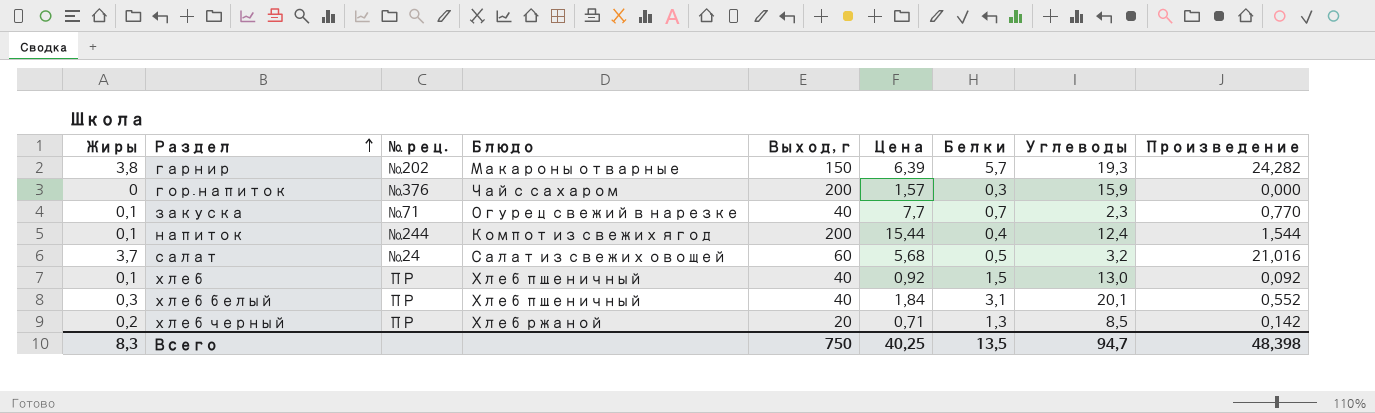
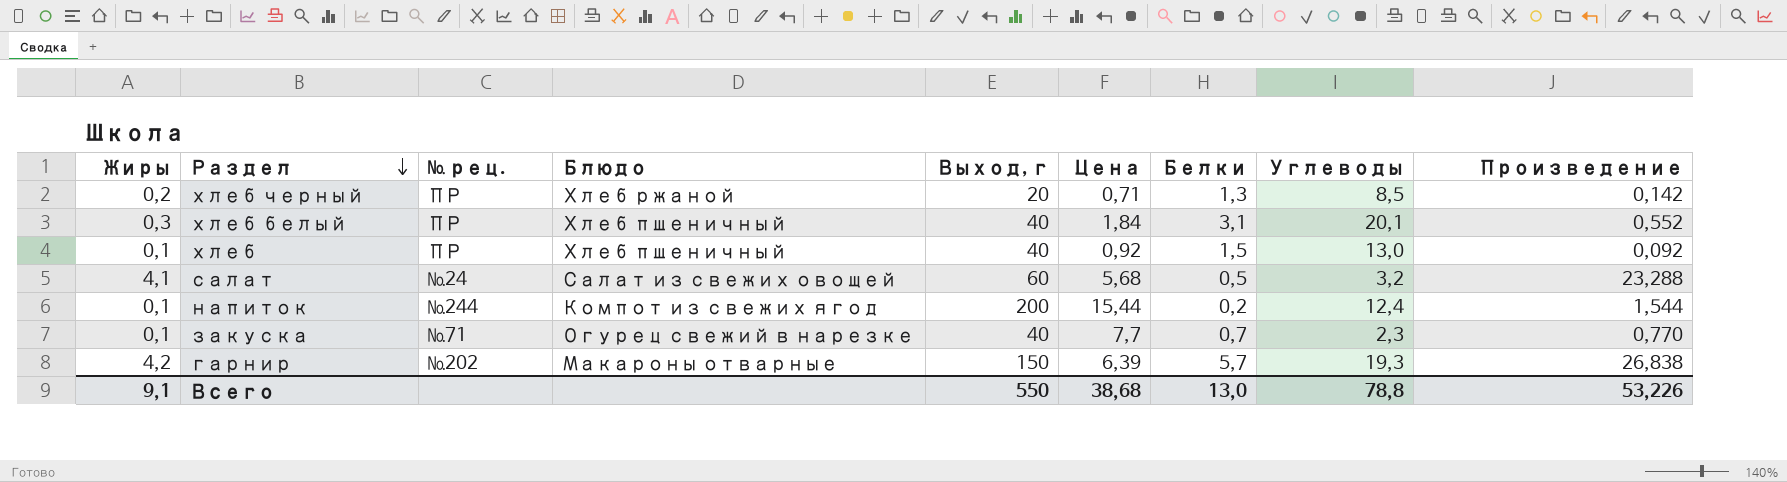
row order: Раздел ascending -> Раздел descending
row гор.напиток: 0 | №376 | Чай с сахаром | 200 | 1,57 | 0,3 | 15,9 | 0,000 -> none
салат | Жиры: 3,7 -> 4,1
салат | Произведение: 21,016 -> 23,288
напиток | Белки: 0,4 -> 0,2
гарнир | Жиры: 3,8 -> 4,2
гарнир | Произведение: 24,282 -> 26,838
Всего | Жиры: 8,3 -> 9,1
Всего | Выход, г: 750 -> 550
Всего | Цена: 40,25 -> 38,68
Всего | Белки: 13,5 -> 13,0
Всего | Углеводы: 94,7 -> 78,8
Всего | Произведение: 48,398 -> 53,226

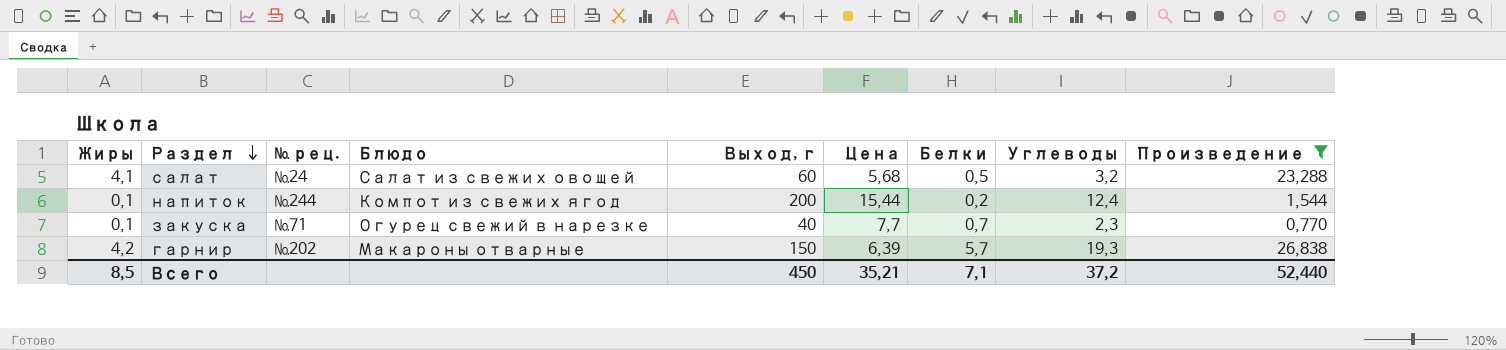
filter: none -> Произведение >= 0,770
Всего | Жиры: 9,1 -> 8,5
Всего | Выход, г: 550 -> 450
Всего | Цена: 38,68 -> 35,21
Всего | Белки: 13,0 -> 7,1
Всего | Углеводы: 78,8 -> 37,2
Всего | Произведение: 53,226 -> 52,440

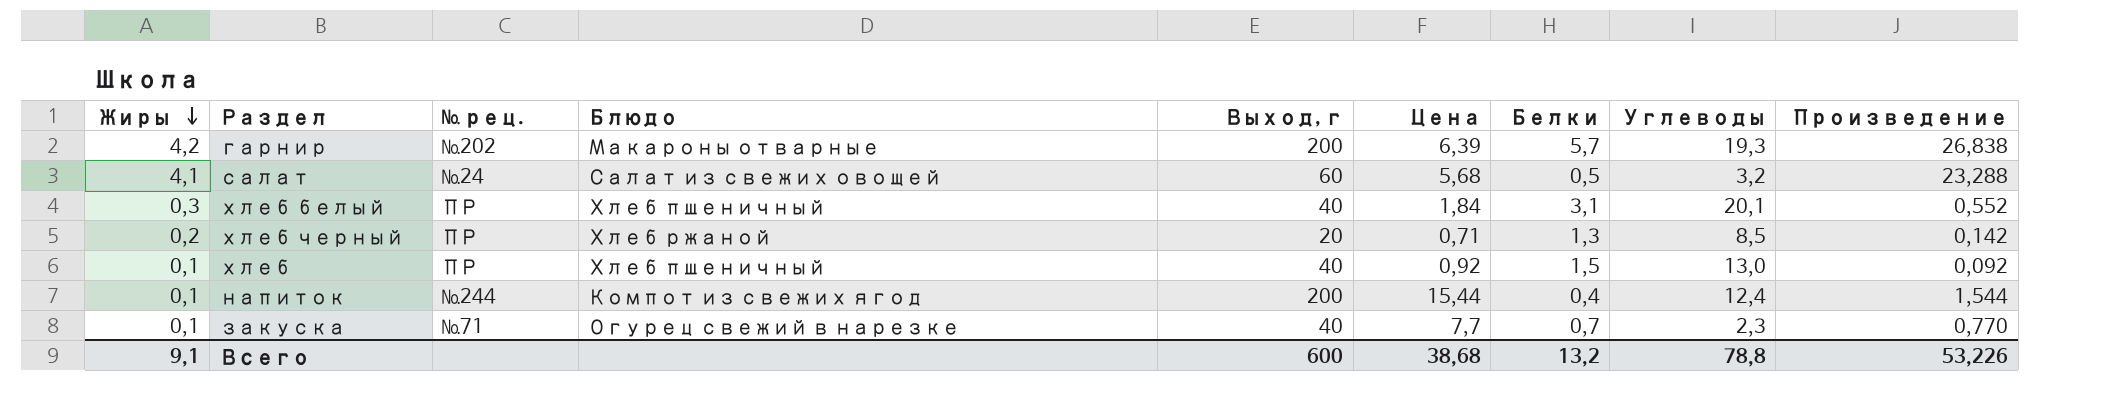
filter: Произведение >= 0,770 -> none
row order: Раздел descending -> Жиры descending
гарнир | Выход, г: 150 -> 200
напиток | Белки: 0,2 -> 0,4
Всего | Жиры: 8,5 -> 9,1
Всего | Выход, г: 450 -> 600
Всего | Цена: 35,21 -> 38,68
Всего | Белки: 7,1 -> 13,2
Всего | Углеводы: 37,2 -> 78,8
Всего | Произведение: 52,440 -> 53,226

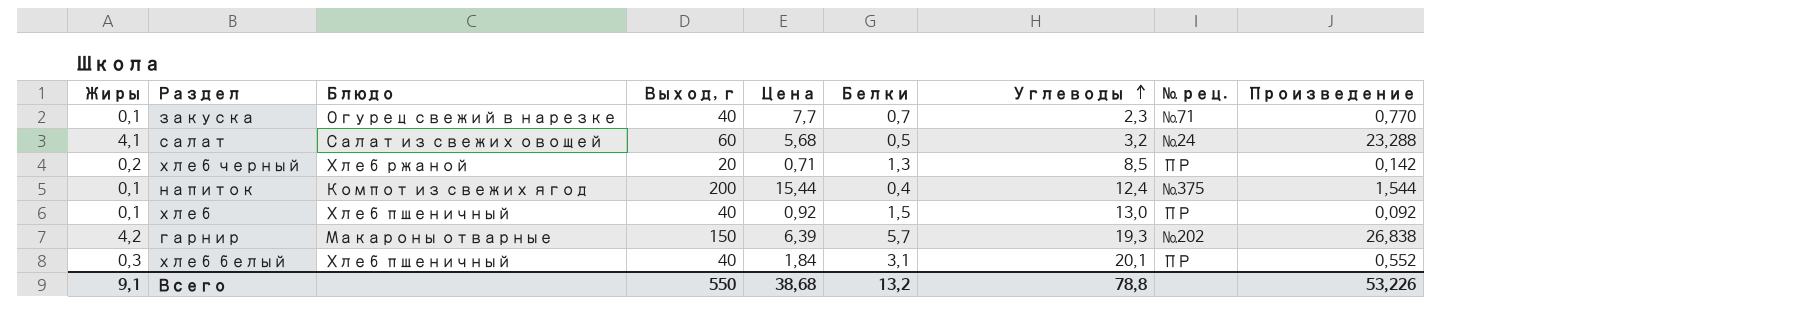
row order: Жиры descending -> Углеводы ascending
column № рец. | position: 3 -> 8
напиток | № рец.: №244 -> №375
гарнир | Выход, г: 200 -> 150
Всего | Выход, г: 600 -> 550

